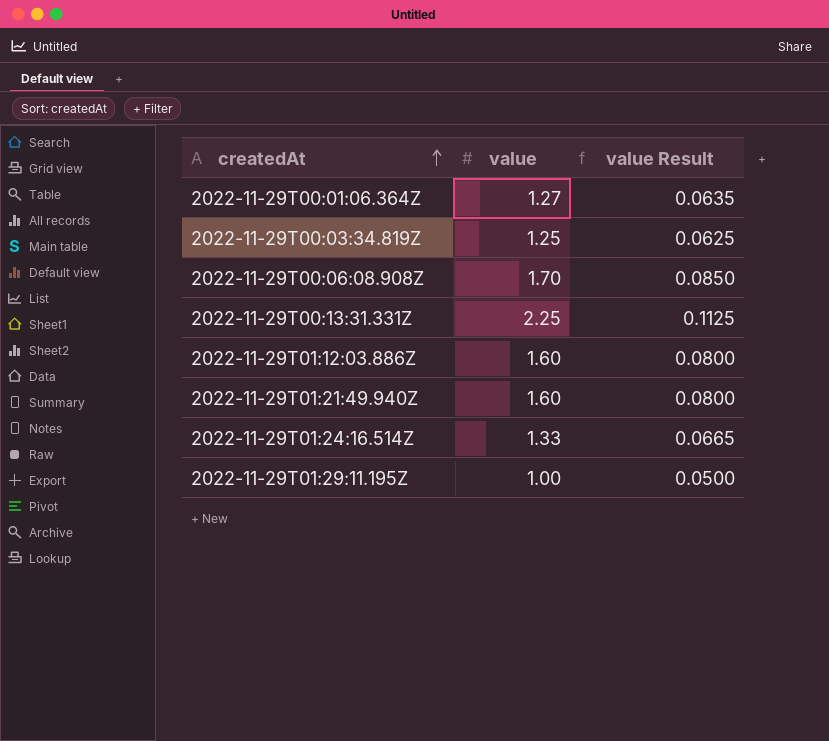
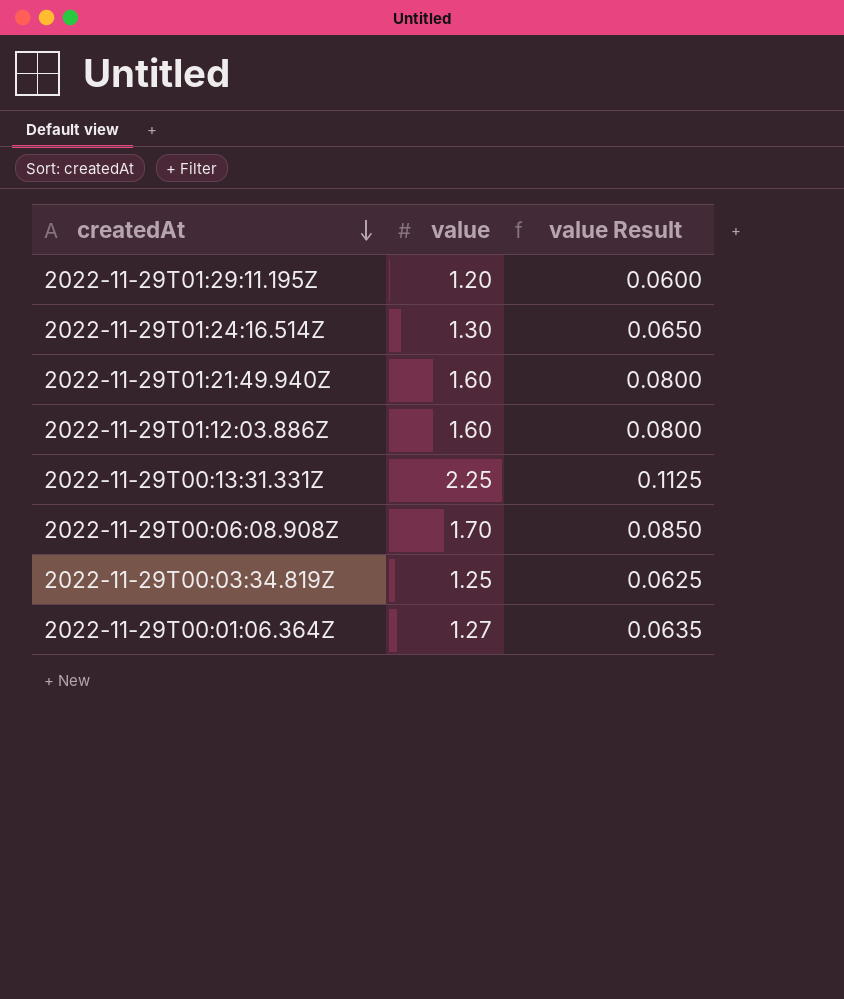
row order: createdAt ascending -> createdAt descending
2022-11-29T01:29:11.195Z | value: 1.00 -> 1.20
2022-11-29T01:29:11.195Z | value Result: 0.0500 -> 0.0600
2022-11-29T01:24:16.514Z | value: 1.33 -> 1.30
2022-11-29T01:24:16.514Z | value Result: 0.0665 -> 0.0650

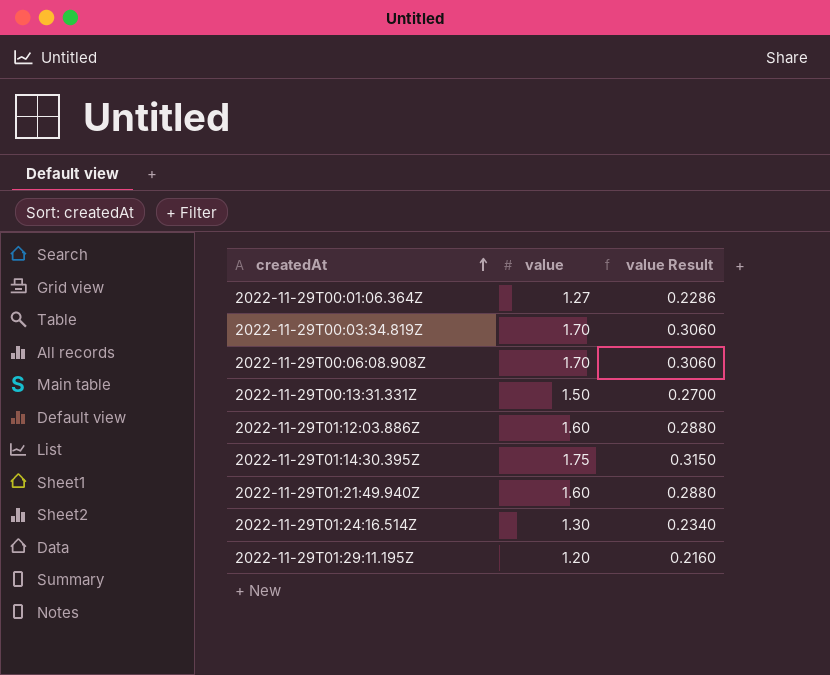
row order: createdAt descending -> createdAt ascending
column value Result | formula: [value] * 0.05 -> [value] * 0.18
2022-11-29T00:03:34.819Z | value: 1.25 -> 1.70
2022-11-29T00:13:31.331Z | value: 2.25 -> 1.50
row 2022-11-29T01:14:30.395Z: none -> 1.75 | 0.3150

